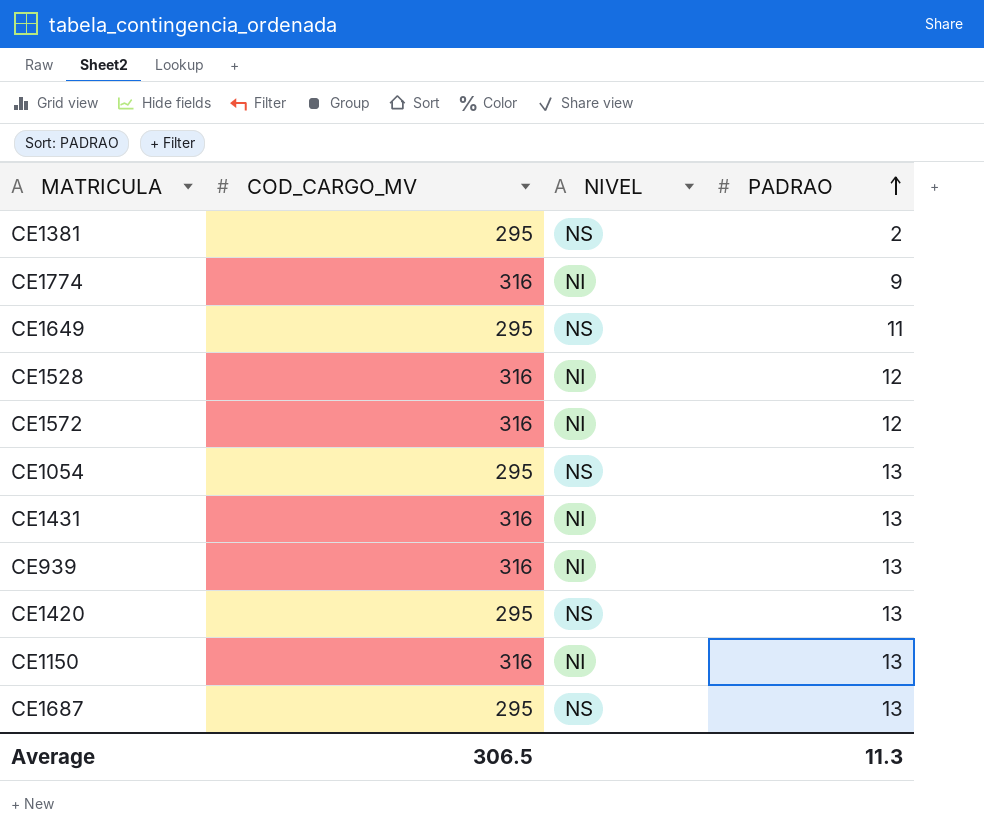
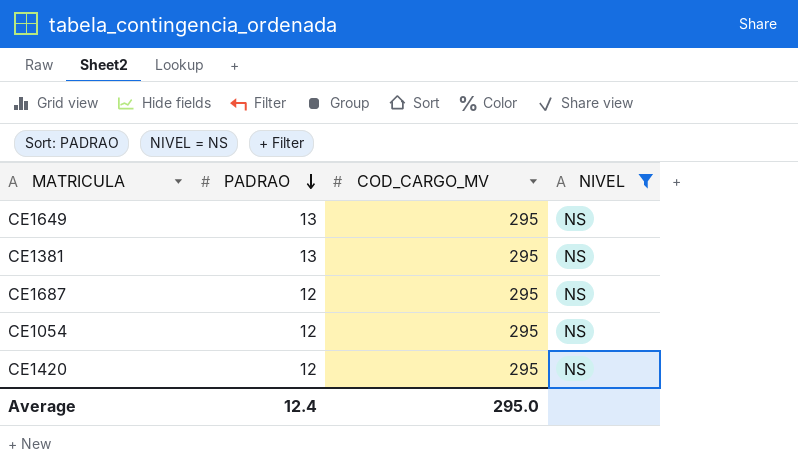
filter: none -> NIVEL = NS
row order: PADRAO ascending -> PADRAO descending
column PADRAO | position: 4 -> 2
CE1649 | PADRAO: 11 -> 13
CE1381 | PADRAO: 2 -> 13
CE1687 | PADRAO: 13 -> 12
CE1054 | PADRAO: 13 -> 12
CE1420 | PADRAO: 13 -> 12
Average | PADRAO: 11.3 -> 12.4
Average | COD_CARGO_MV: 306.5 -> 295.0

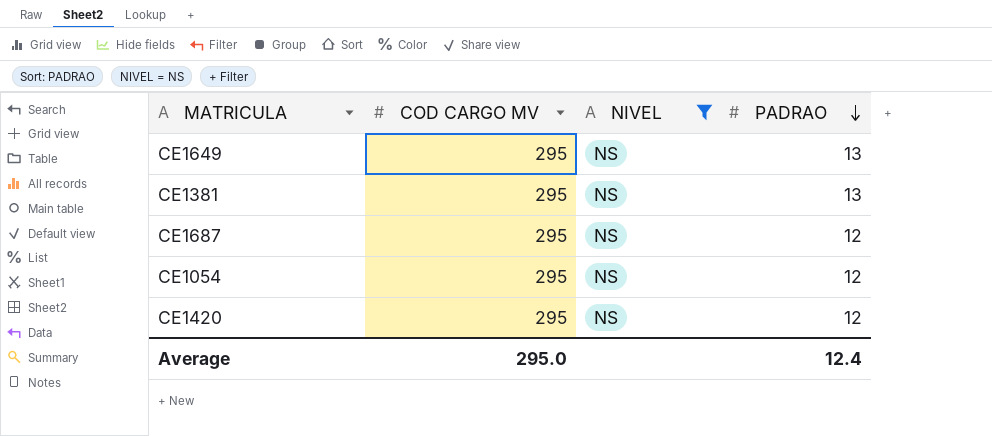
column name: COD_CARGO_MV -> COD CARGO MV
column PADRAO | position: 2 -> 4

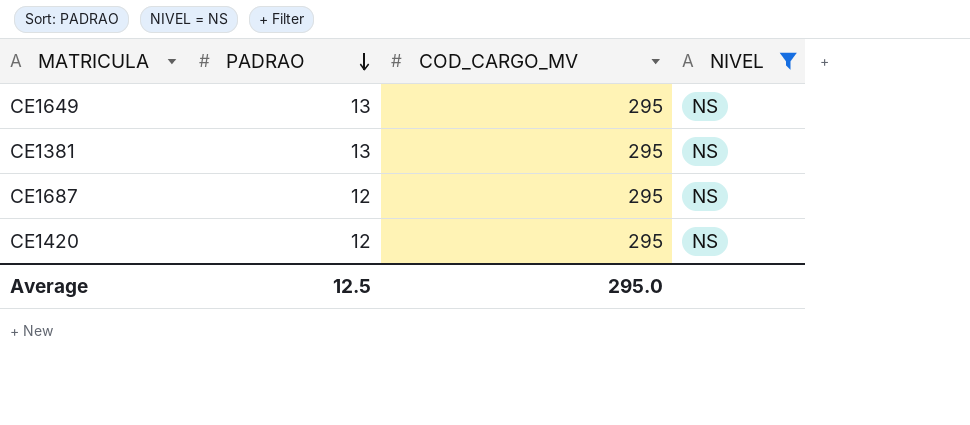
column PADRAO | position: 4 -> 2
column name: COD CARGO MV -> COD_CARGO_MV
row CE1054: 295 | NS | 12 -> none
Average | PADRAO: 12.4 -> 12.5

